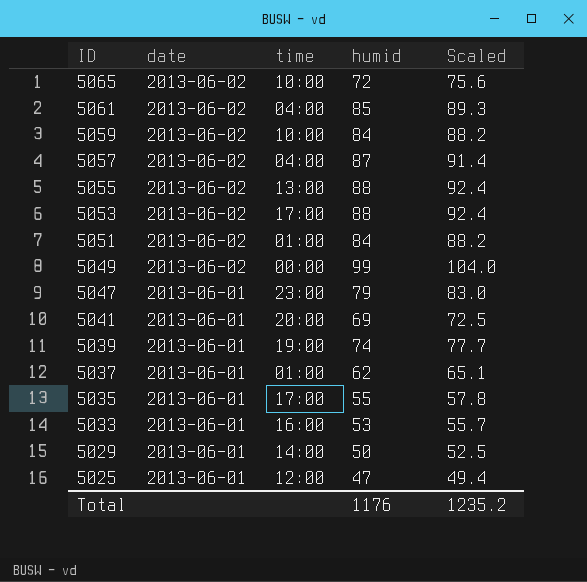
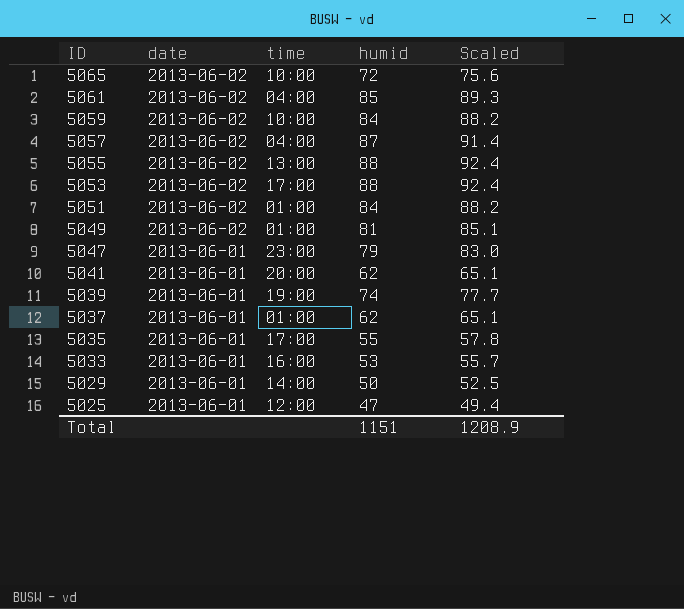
5049 | time: 00:00 -> 01:00
5049 | humid: 99 -> 81
5049 | Scaled: 104.0 -> 85.1
5041 | humid: 69 -> 62
5041 | Scaled: 72.5 -> 65.1
Total | humid: 1176 -> 1151
Total | Scaled: 1235.2 -> 1208.9

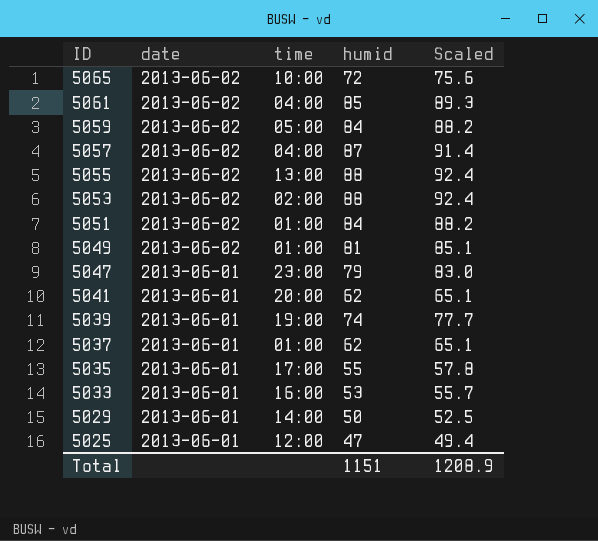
5059 | time: 10:00 -> 05:00
5053 | time: 17:00 -> 02:00

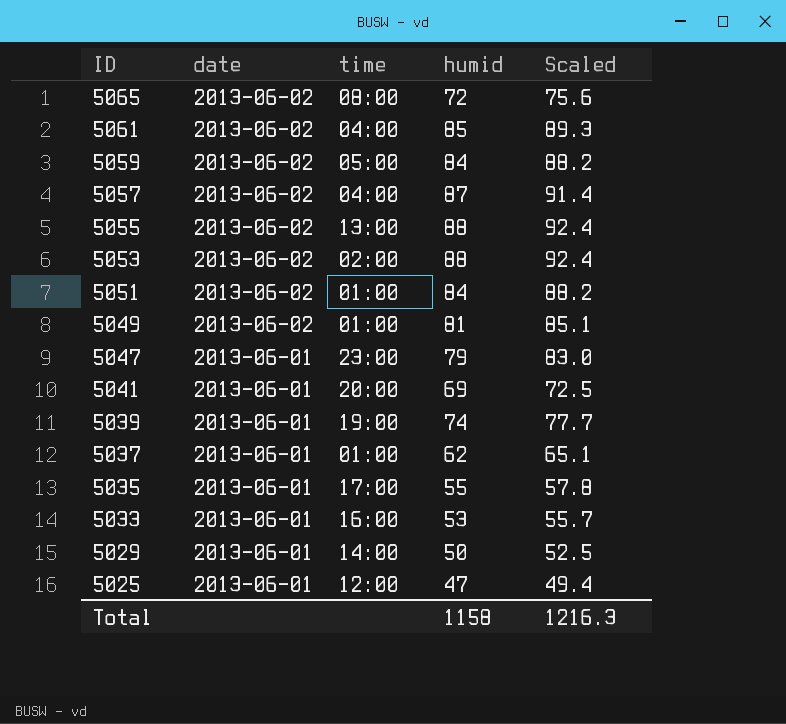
5065 | time: 10:00 -> 08:00
5041 | humid: 62 -> 69
5041 | Scaled: 65.1 -> 72.5
Total | humid: 1151 -> 1158
Total | Scaled: 1208.9 -> 1216.3

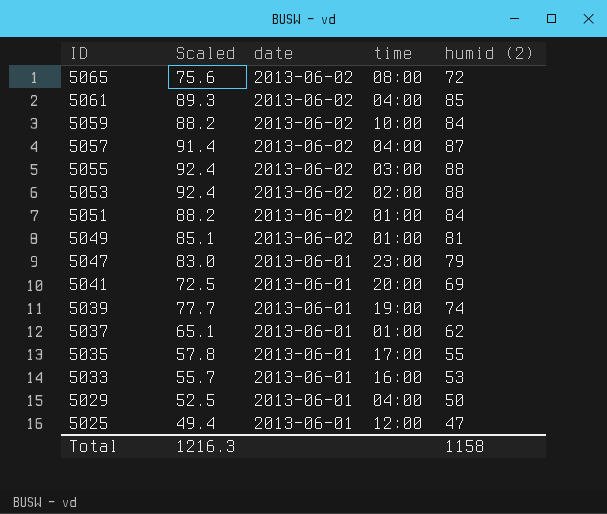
column Scaled | position: 5 -> 2
column name: humid -> humid (2)
5059 | time: 05:00 -> 10:00
5055 | time: 13:00 -> 03:00
5029 | time: 14:00 -> 04:00

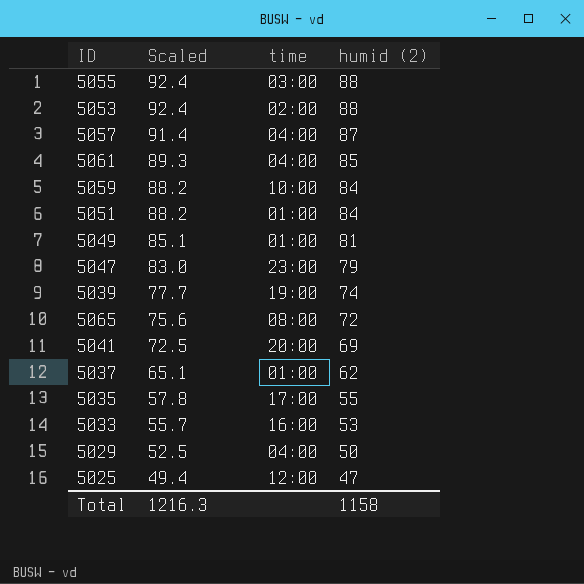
row order: ID descending -> Scaled descending
column date | position: 3 -> none

